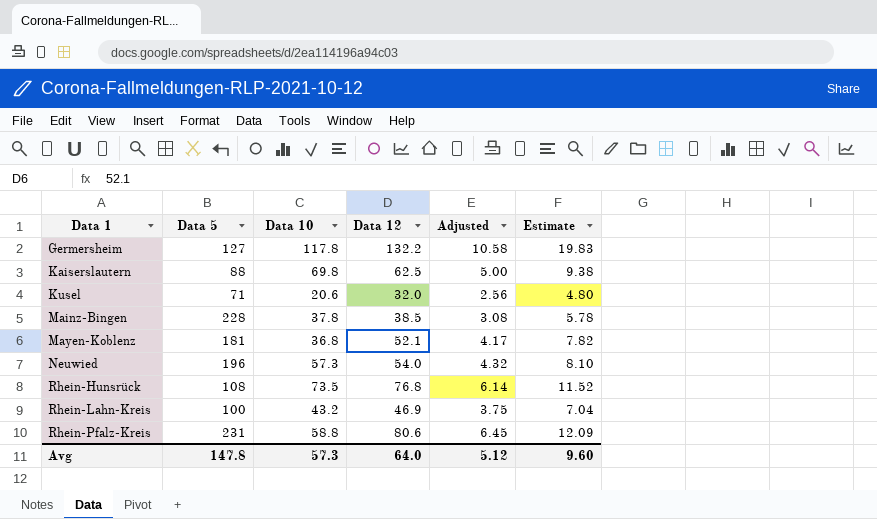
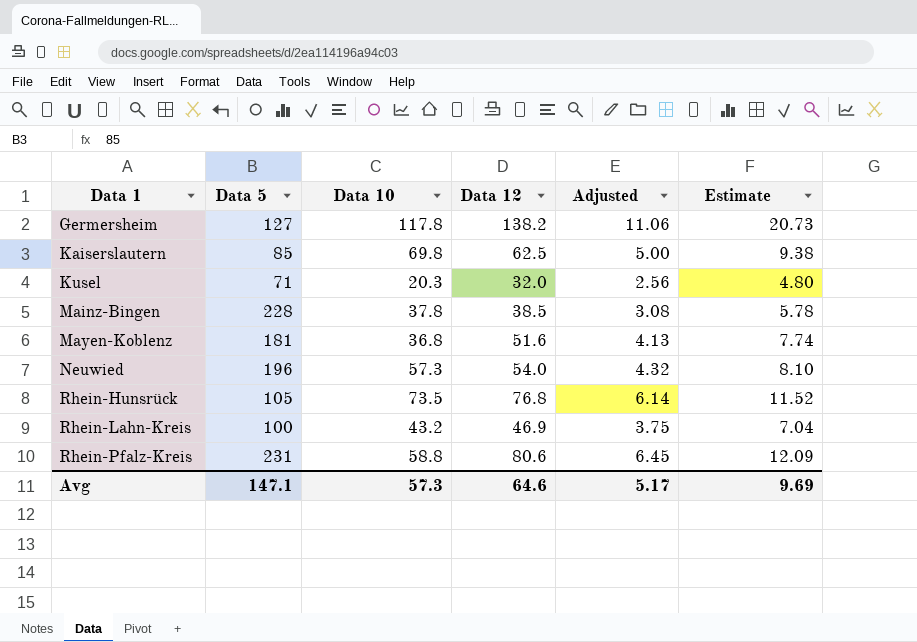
Germersheim | Data 12: 132.2 -> 138.2
Germersheim | Adjusted: 10.58 -> 11.06
Germersheim | Estimate: 19.83 -> 20.73
Kaiserslautern | Data 5: 88 -> 85
Kusel | Data 10: 20.6 -> 20.3
Mayen-Koblenz | Data 12: 52.1 -> 51.6
Mayen-Koblenz | Adjusted: 4.17 -> 4.13
Mayen-Koblenz | Estimate: 7.82 -> 7.74
Rhein-Hunsrück | Data 5: 108 -> 105
Avg | Data 5: 147.8 -> 147.1
Avg | Data 12: 64.0 -> 64.6
Avg | Adjusted: 5.12 -> 5.17
Avg | Estimate: 9.60 -> 9.69

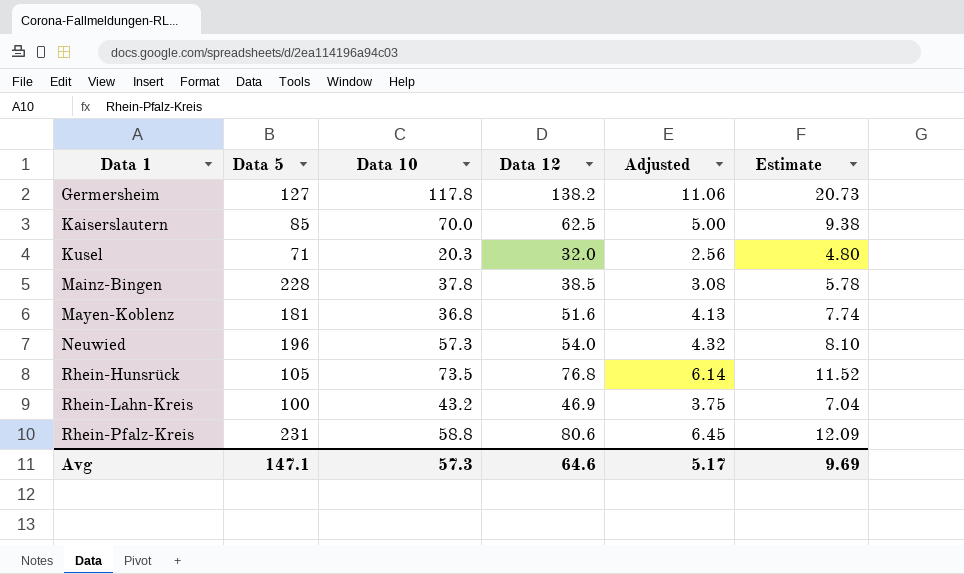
Kaiserslautern | Data 10: 69.8 -> 70.0

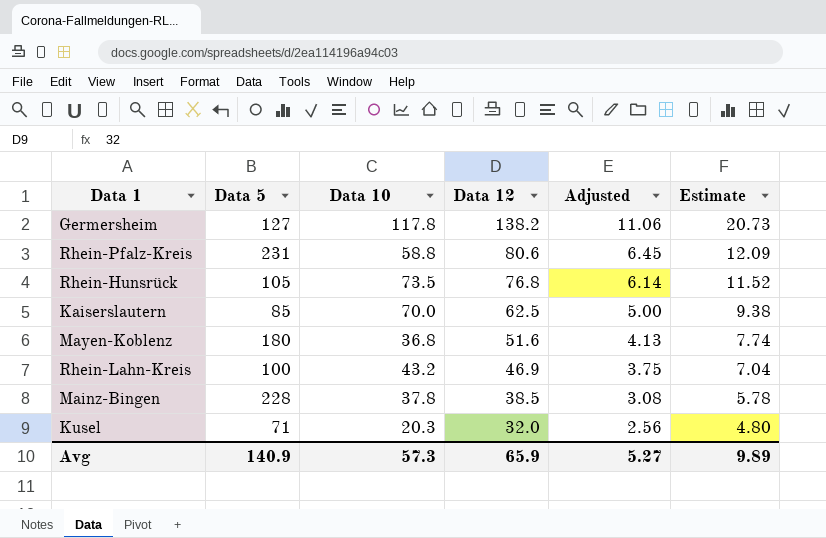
row order: Data 1 ascending -> Data 12 descending
row Neuwied: 196 | 57.3 | 54.0 | 4.32 | 8.10 -> none
Mayen-Koblenz | Data 5: 181 -> 180
Avg | Data 5: 147.1 -> 140.9
Avg | Data 12: 64.6 -> 65.9
Avg | Adjusted: 5.17 -> 5.27
Avg | Estimate: 9.69 -> 9.89

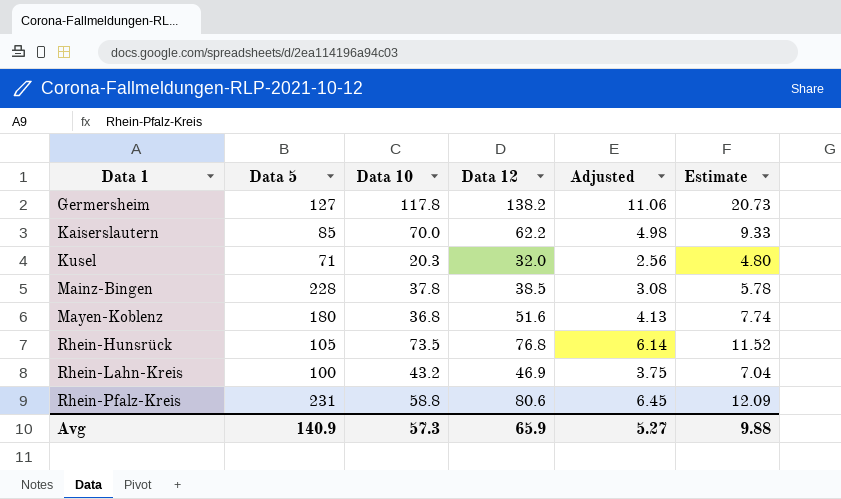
row order: Data 12 descending -> Data 1 ascending
Kaiserslautern | Data 12: 62.5 -> 62.2
Kaiserslautern | Adjusted: 5.00 -> 4.98
Kaiserslautern | Estimate: 9.38 -> 9.33
Avg | Estimate: 9.89 -> 9.88

